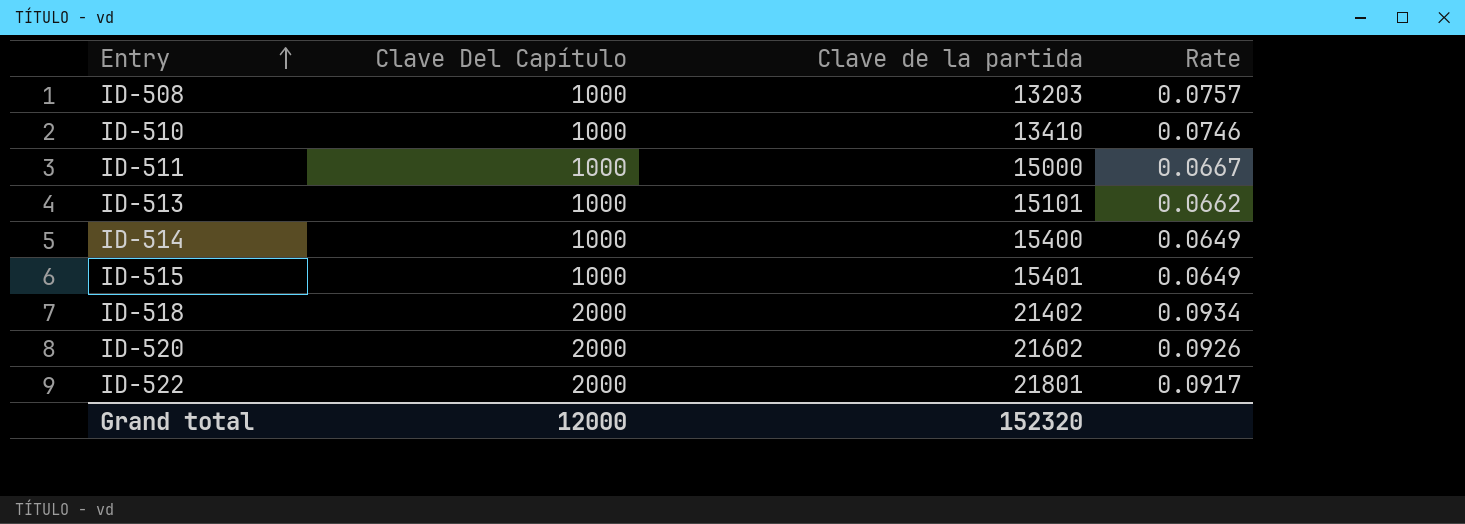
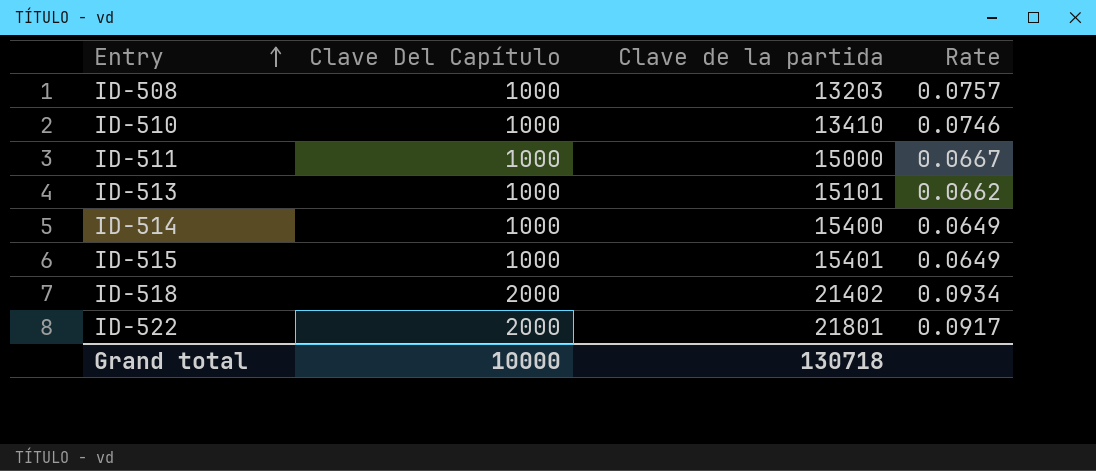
row ID-520: 2000 | 21602 | 0.0926 -> none
Grand total | Clave Del Capítulo: 12000 -> 10000
Grand total | Clave de la partida: 152320 -> 130718

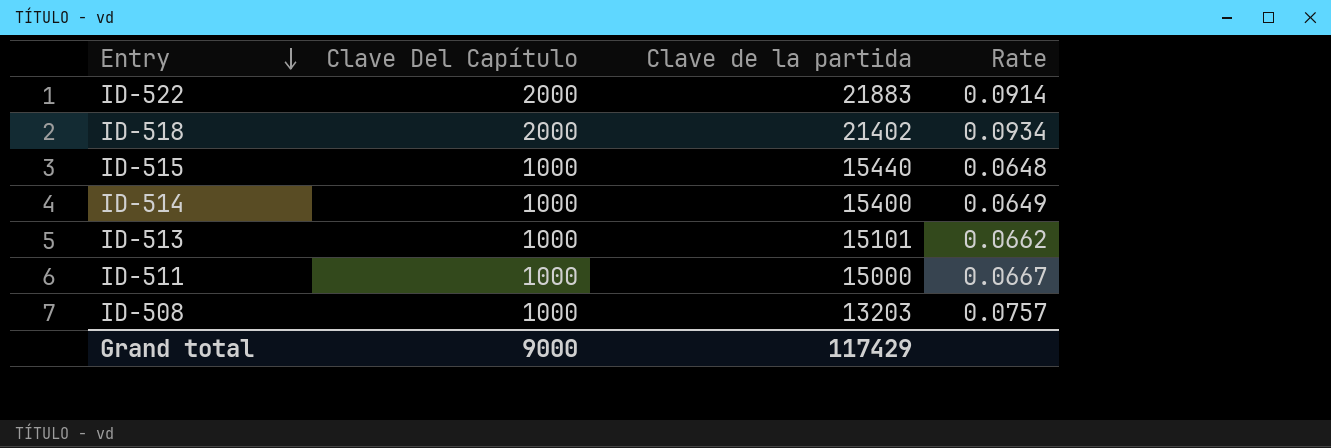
row order: Entry ascending -> Entry descending
row ID-510: 1000 | 13410 | 0.0746 -> none
ID-522 | Clave de la partida: 21801 -> 21883
ID-522 | Rate: 0.0917 -> 0.0914
ID-515 | Clave de la partida: 15401 -> 15440
ID-515 | Rate: 0.0649 -> 0.0648
Grand total | Clave Del Capítulo: 10000 -> 9000
Grand total | Clave de la partida: 130718 -> 117429

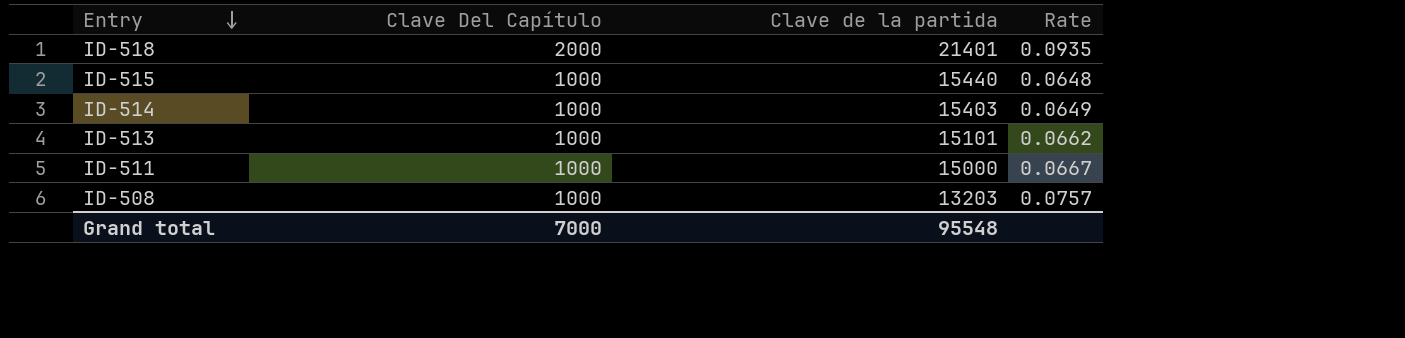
row ID-522: 2000 | 21883 | 0.0914 -> none
ID-518 | Clave de la partida: 21402 -> 21401
ID-518 | Rate: 0.0934 -> 0.0935
ID-514 | Clave de la partida: 15400 -> 15403
Grand total | Clave Del Capítulo: 9000 -> 7000
Grand total | Clave de la partida: 117429 -> 95548

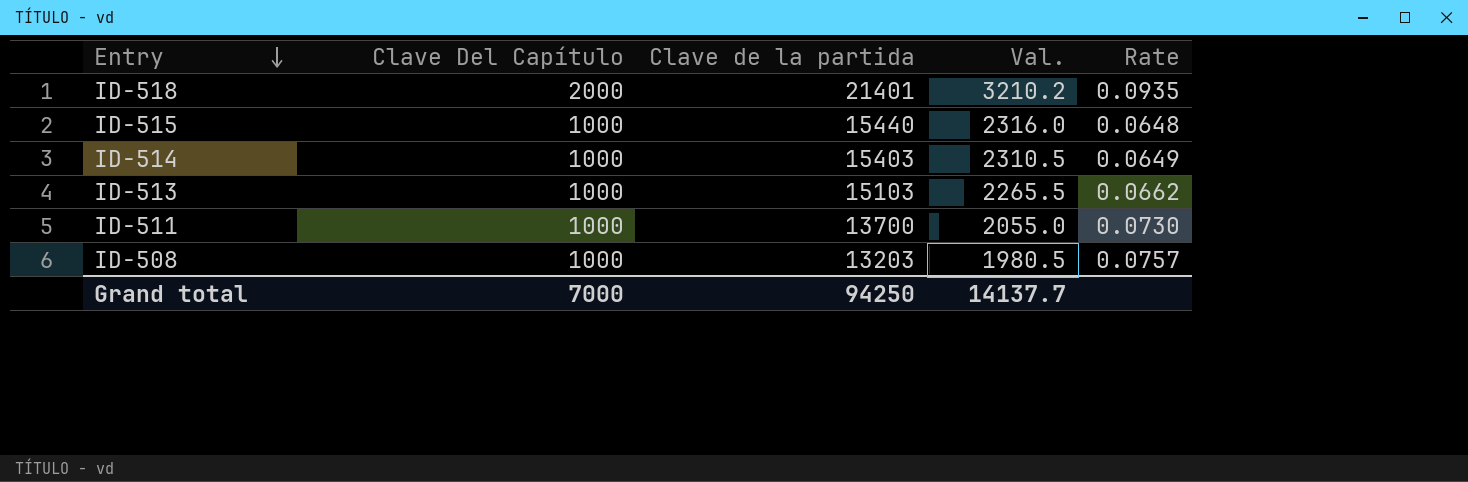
column Val. | formula: none -> [Clave de la partida] * 0.15
ID-513 | Clave de la partida: 15101 -> 15103
ID-511 | Clave de la partida: 15000 -> 13700
ID-511 | Rate: 0.0667 -> 0.0730
Grand total | Clave de la partida: 95548 -> 94250

